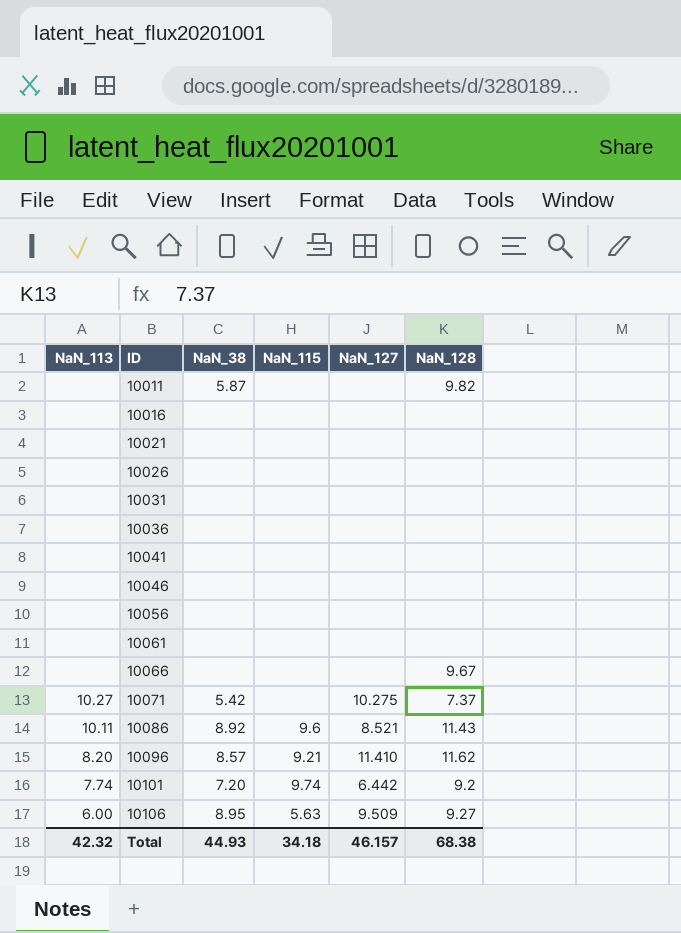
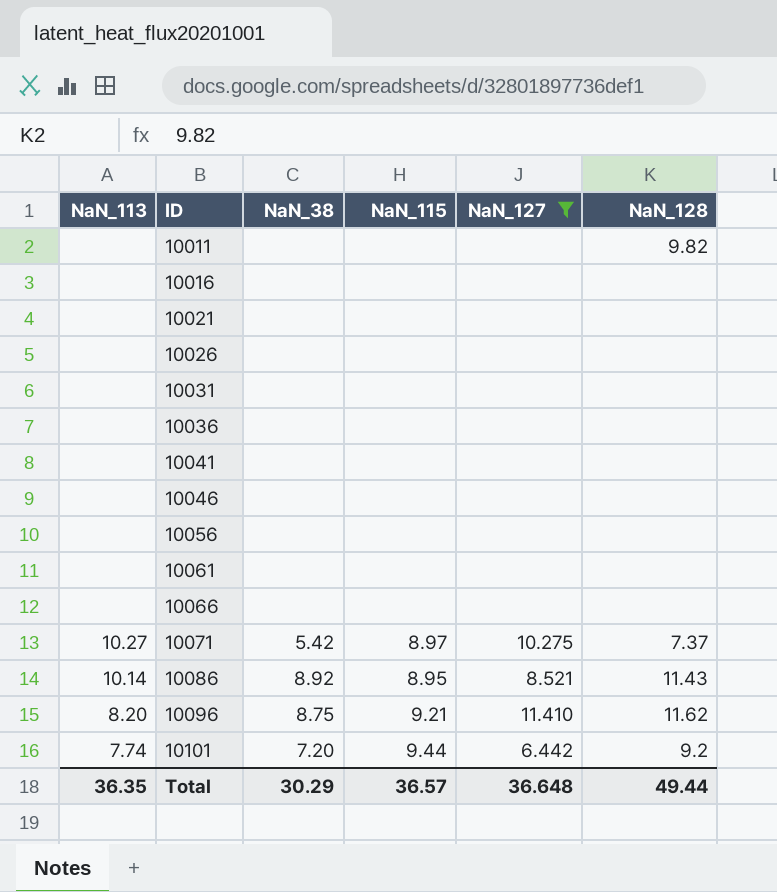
filter: none -> NaN_127 != 9.509
10011 | NaN_38: 5.87 -> none
10066 | NaN_128: 9.67 -> none
10071 | NaN_115: none -> 8.97
10086 | NaN_113: 10.11 -> 10.14
10086 | NaN_115: 9.6 -> 8.95
10096 | NaN_38: 8.57 -> 8.75
10101 | NaN_115: 9.74 -> 9.44
Total | NaN_113: 42.32 -> 36.35
Total | NaN_38: 44.93 -> 30.29
Total | NaN_115: 34.18 -> 36.57
Total | NaN_127: 46.157 -> 36.648
Total | NaN_128: 68.38 -> 49.44

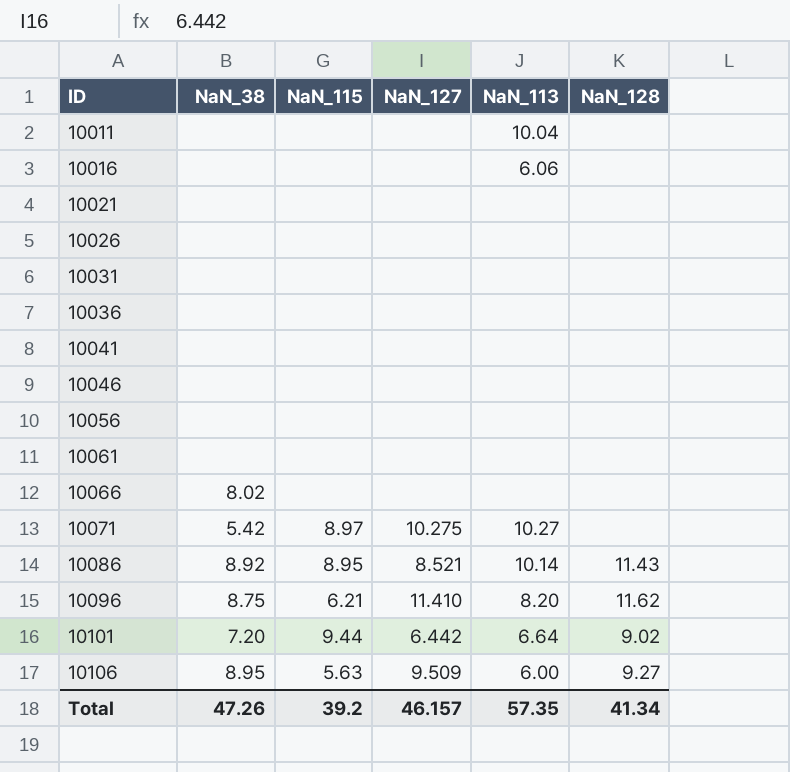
filter: NaN_127 != 9.509 -> none
column NaN_113 | position: 1 -> 5
10011 | NaN_113: none -> 10.04
10011 | NaN_128: 9.82 -> none
10016 | NaN_113: none -> 6.06
10066 | NaN_38: none -> 8.02
10071 | NaN_128: 7.37 -> none
10096 | NaN_115: 9.21 -> 6.21
10101 | NaN_113: 7.74 -> 6.64
10101 | NaN_128: 9.2 -> 9.02
Total | NaN_38: 30.29 -> 47.26
Total | NaN_115: 36.57 -> 39.2
Total | NaN_127: 36.648 -> 46.157
Total | NaN_113: 36.35 -> 57.35
Total | NaN_128: 49.44 -> 41.34

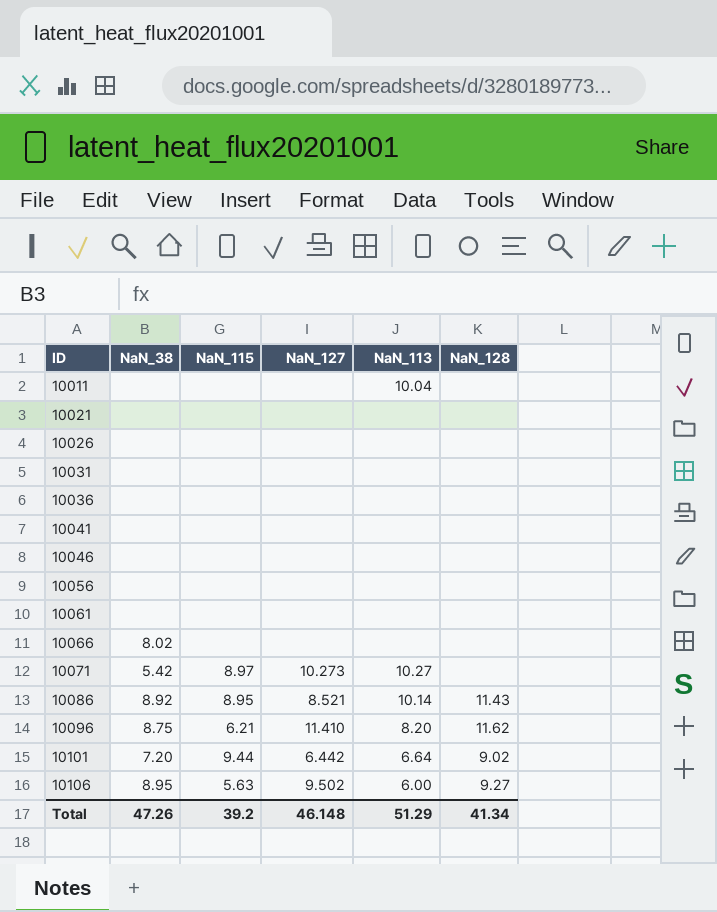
row 10016: none | none | none | 6.06 | none -> none
10071 | NaN_127: 10.275 -> 10.273
10106 | NaN_127: 9.509 -> 9.502
Total | NaN_127: 46.157 -> 46.148
Total | NaN_113: 57.35 -> 51.29

